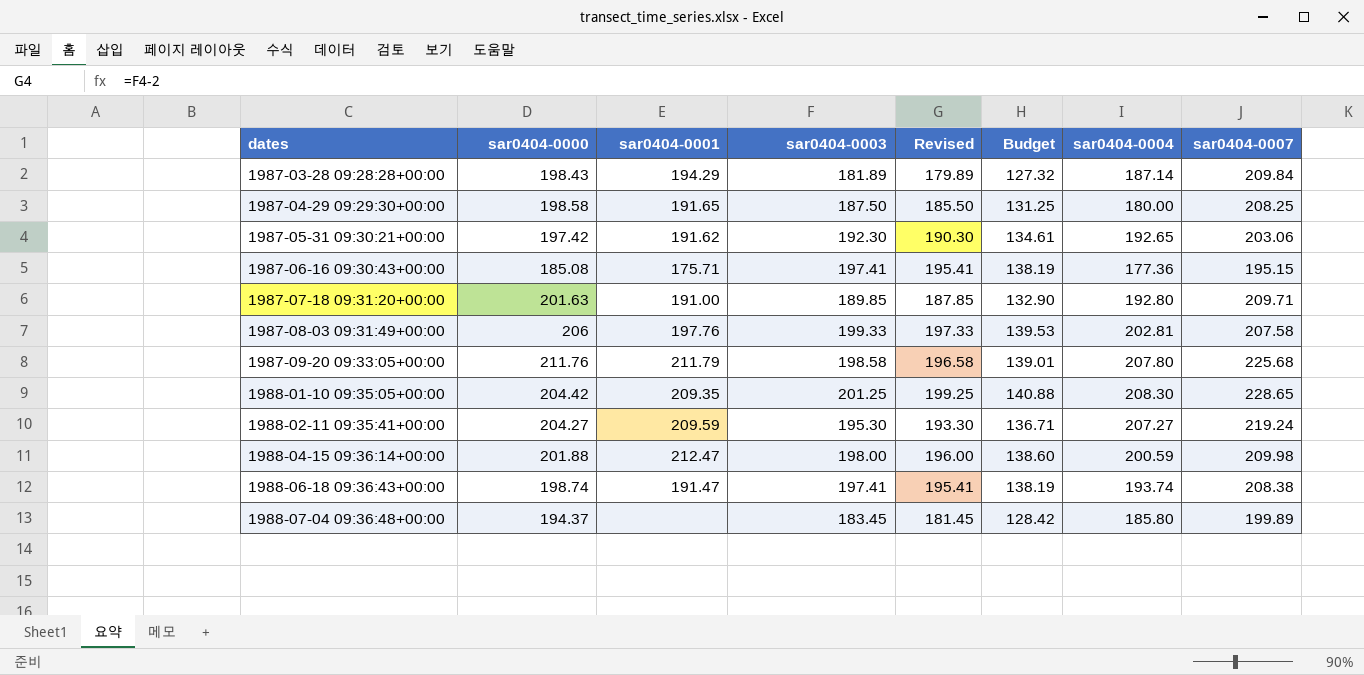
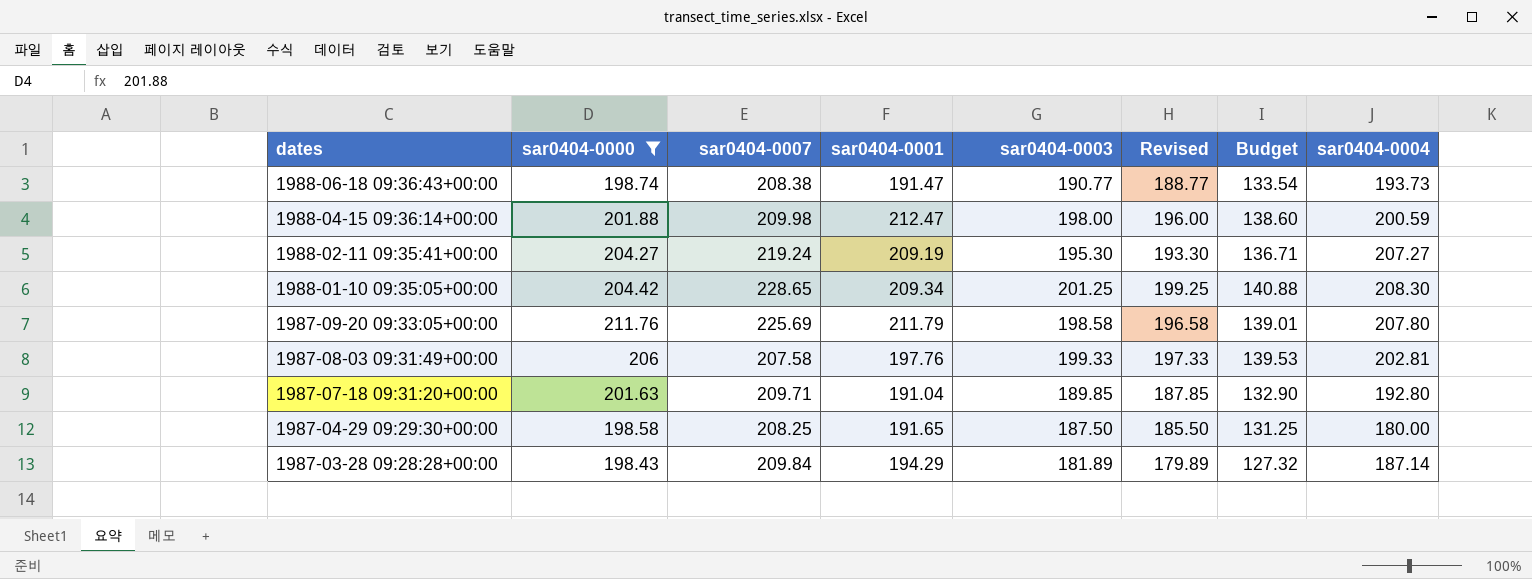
filter: none -> sar0404-0000 >= 198.43
row order: dates ascending -> dates descending
column sar0404-0007 | position: 8 -> 3
1988-06-18 09:36:43+00:00 | sar0404-0003: 197.41 -> 190.77
1988-06-18 09:36:43+00:00 | Revised: 195.41 -> 188.77
1988-06-18 09:36:43+00:00 | Budget: 138.19 -> 133.54
1988-06-18 09:36:43+00:00 | sar0404-0004: 193.74 -> 193.73
1988-02-11 09:35:41+00:00 | sar0404-0001: 209.59 -> 209.19
1988-01-10 09:35:05+00:00 | sar0404-0001: 209.35 -> 209.34
1987-09-20 09:33:05+00:00 | sar0404-0007: 225.68 -> 225.69
1987-07-18 09:31:20+00:00 | sar0404-0001: 191.00 -> 191.04

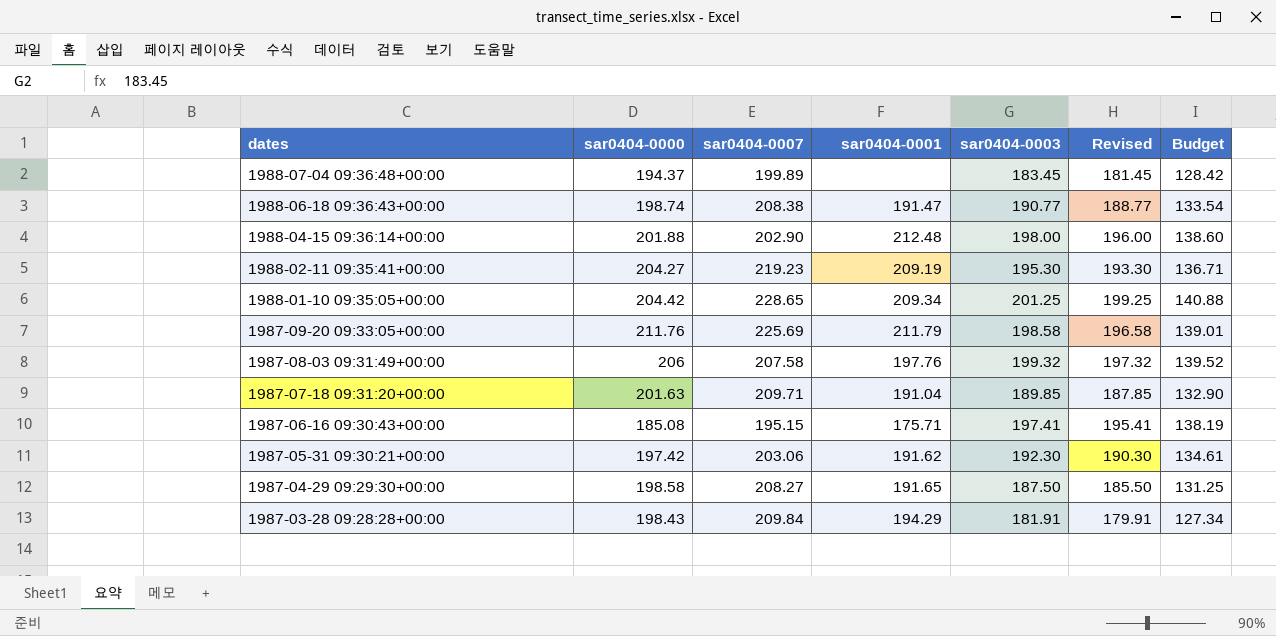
filter: sar0404-0000 >= 198.43 -> none
column sar0404-0004 | position: 8 -> none
1988-04-15 09:36:14+00:00 | sar0404-0007: 209.98 -> 202.90
1988-04-15 09:36:14+00:00 | sar0404-0001: 212.47 -> 212.48
1988-02-11 09:35:41+00:00 | sar0404-0007: 219.24 -> 219.23
1987-08-03 09:31:49+00:00 | sar0404-0003: 199.33 -> 199.32
1987-08-03 09:31:49+00:00 | Revised: 197.33 -> 197.32
1987-08-03 09:31:49+00:00 | Budget: 139.53 -> 139.52
1987-04-29 09:29:30+00:00 | sar0404-0007: 208.25 -> 208.27
1987-03-28 09:28:28+00:00 | sar0404-0003: 181.89 -> 181.91
1987-03-28 09:28:28+00:00 | Revised: 179.89 -> 179.91
1987-03-28 09:28:28+00:00 | Budget: 127.32 -> 127.34

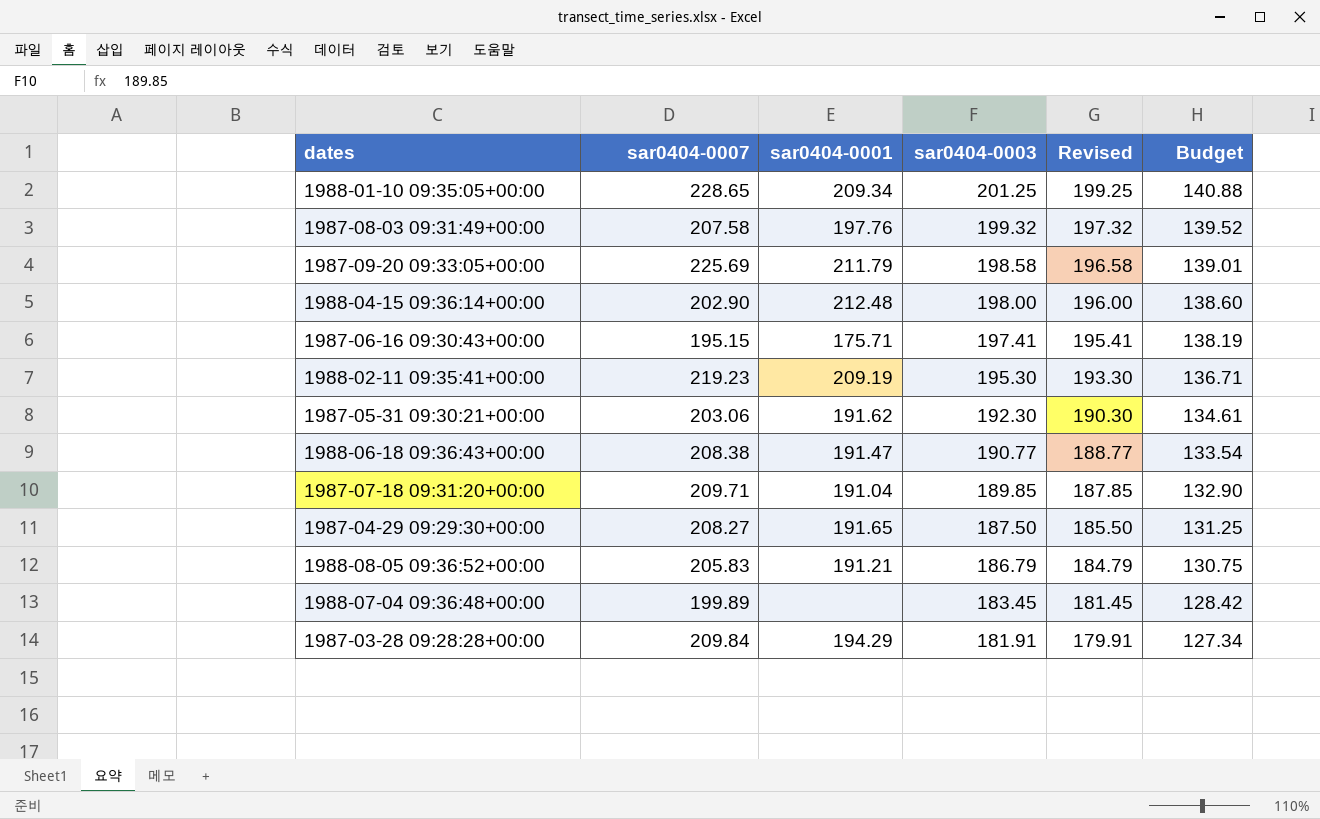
row order: dates descending -> sar0404-0003 descending
column sar0404-0000 | position: 2 -> none
row 1988-08-05 09:36:52+00:00: none -> 205.83 | 191.21 | 186.79 | 184.79 | 130.75

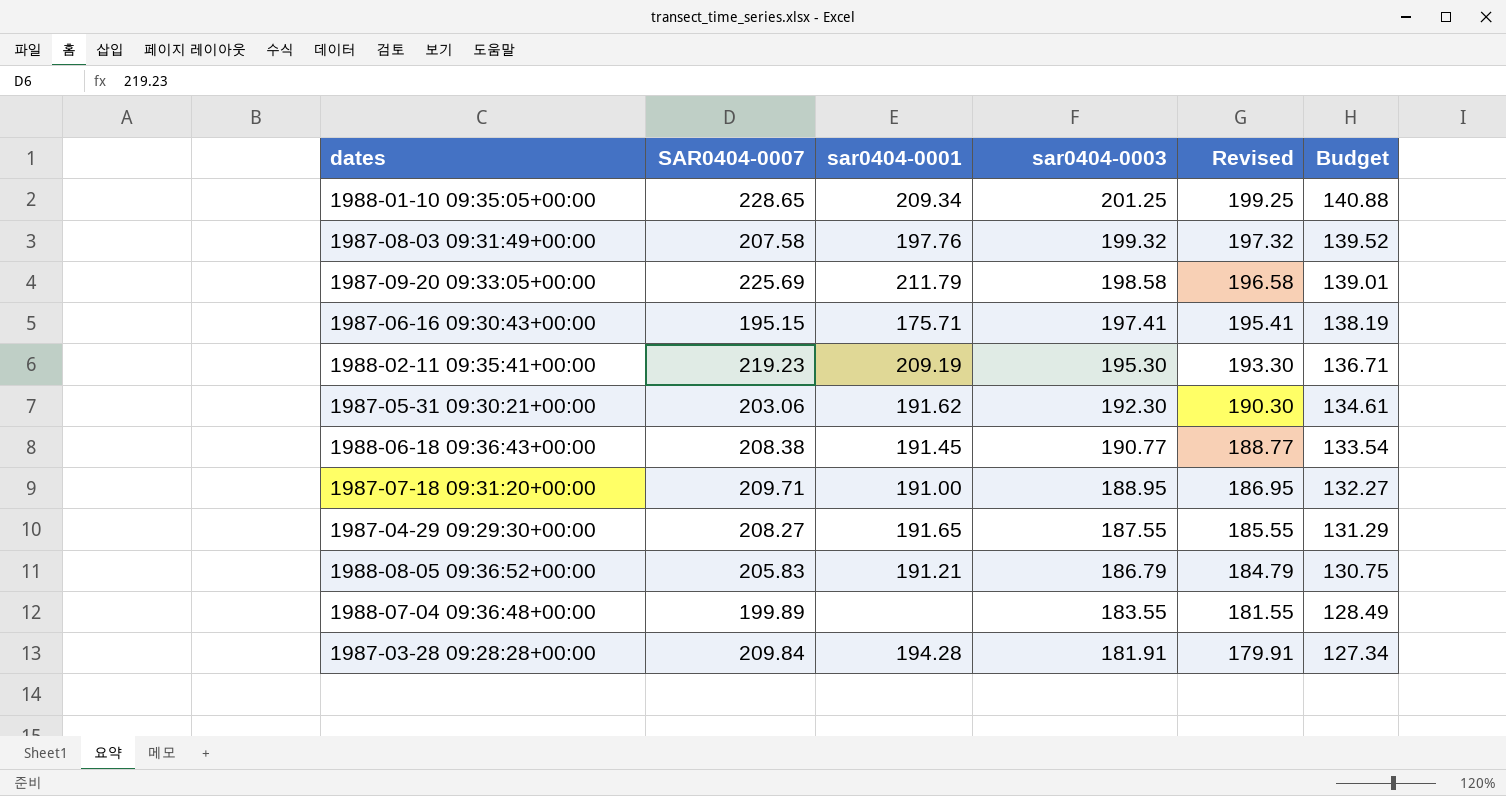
column name: sar0404-0007 -> SAR0404-0007
row 1988-04-15 09:36:14+00:00: 202.90 | 212.48 | 198.00 | 196.00 | 138.60 -> none
1988-06-18 09:36:43+00:00 | sar0404-0001: 191.47 -> 191.45
1987-07-18 09:31:20+00:00 | sar0404-0001: 191.04 -> 191.00
1987-07-18 09:31:20+00:00 | sar0404-0003: 189.85 -> 188.95
1987-07-18 09:31:20+00:00 | Revised: 187.85 -> 186.95
1987-07-18 09:31:20+00:00 | Budget: 132.90 -> 132.27
1987-04-29 09:29:30+00:00 | sar0404-0003: 187.50 -> 187.55
1987-04-29 09:29:30+00:00 | Revised: 185.50 -> 185.55
1987-04-29 09:29:30+00:00 | Budget: 131.25 -> 131.29
1988-07-04 09:36:48+00:00 | sar0404-0003: 183.45 -> 183.55
1988-07-04 09:36:48+00:00 | Revised: 181.45 -> 181.55
1988-07-04 09:36:48+00:00 | Budget: 128.42 -> 128.49
1987-03-28 09:28:28+00:00 | sar0404-0001: 194.29 -> 194.28

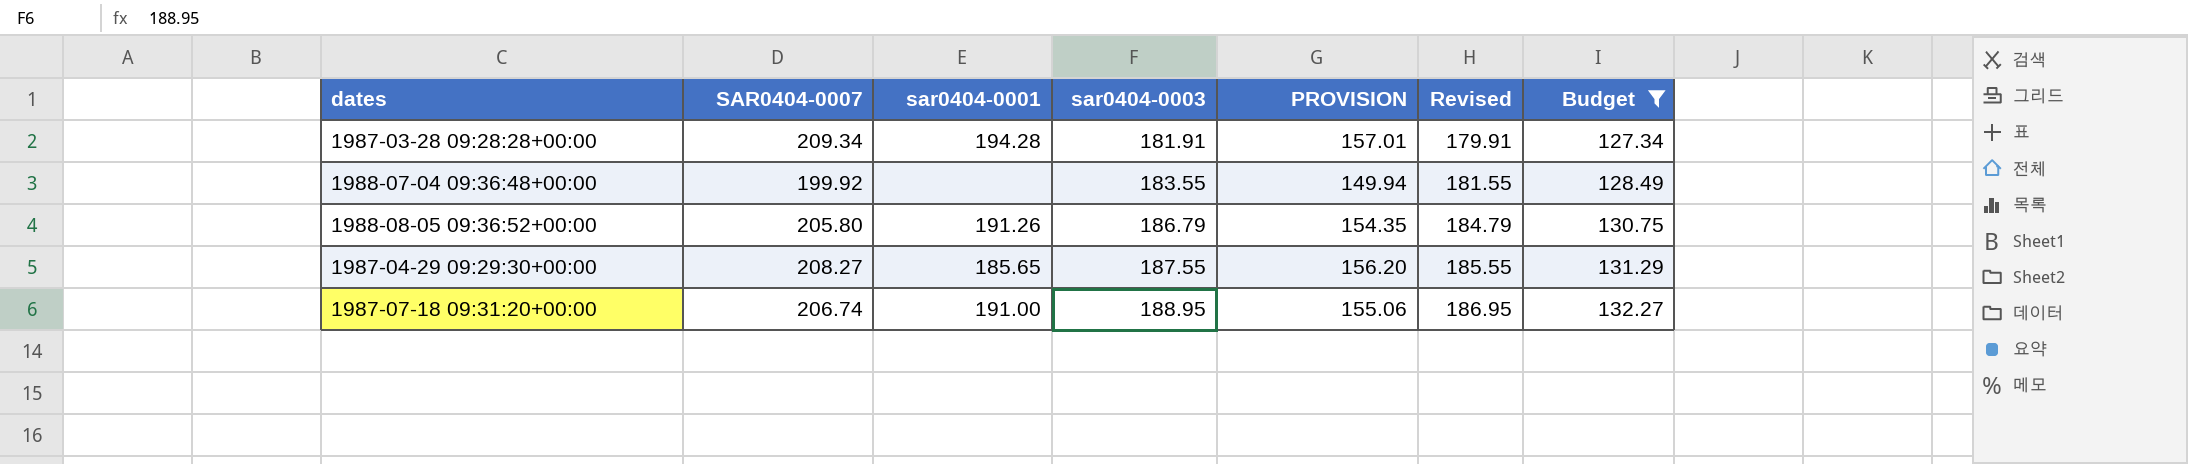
filter: none -> Budget <= 132.27
row order: sar0404-0003 descending -> sar0404-0003 ascending
column PROVISION | formula: none -> [SAR0404-0007] * 0.75
1987-03-28 09:28:28+00:00 | SAR0404-0007: 209.84 -> 209.34
1988-07-04 09:36:48+00:00 | SAR0404-0007: 199.89 -> 199.92
1988-08-05 09:36:52+00:00 | SAR0404-0007: 205.83 -> 205.80
1988-08-05 09:36:52+00:00 | sar0404-0001: 191.21 -> 191.26
1987-04-29 09:29:30+00:00 | sar0404-0001: 191.65 -> 185.65
1987-07-18 09:31:20+00:00 | SAR0404-0007: 209.71 -> 206.74

